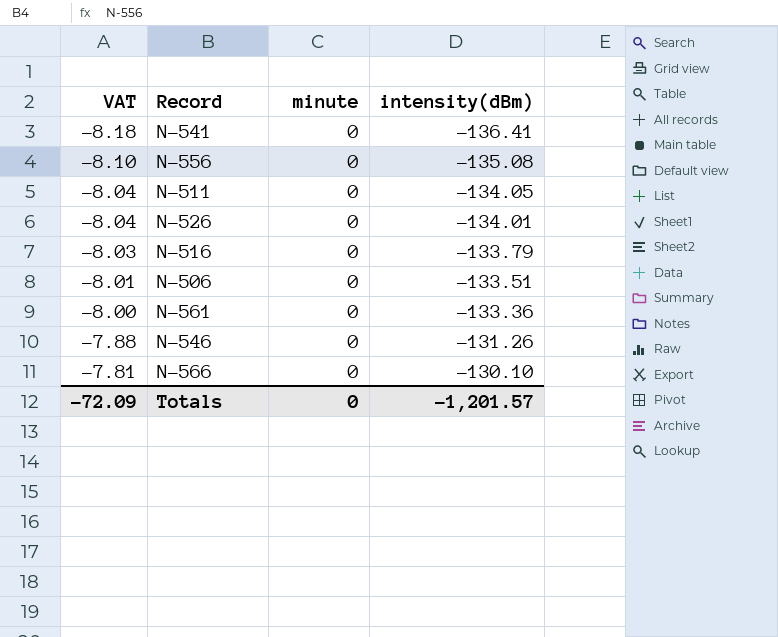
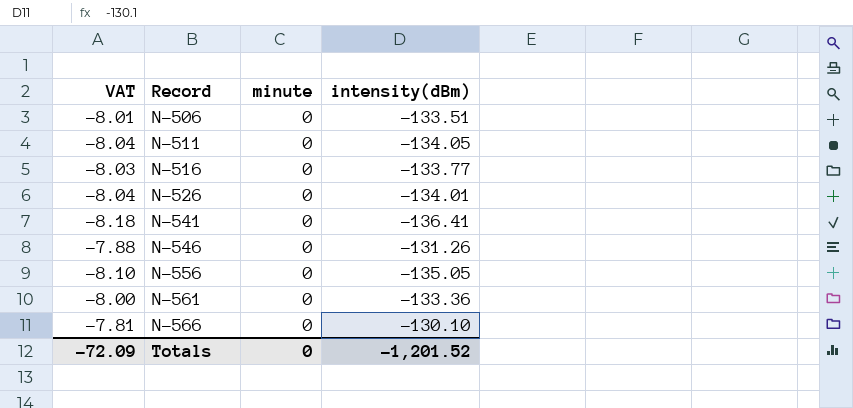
row order: VAT ascending -> Record ascending
N-516 | intensity(dBm): -133.79 -> -133.77
N-556 | intensity(dBm): -135.08 -> -135.05
Totals | intensity(dBm): -1,201.57 -> -1,201.52

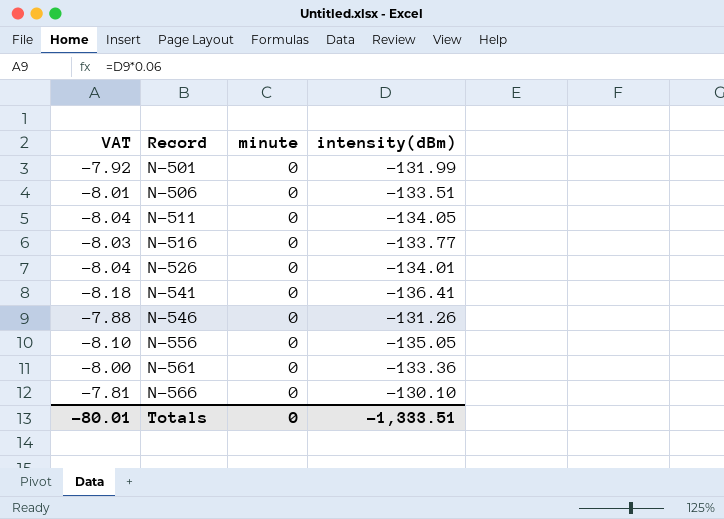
row N-501: none -> -7.92 | 0 | -131.99
Totals | VAT: -72.09 -> -80.01
Totals | intensity(dBm): -1,201.52 -> -1,333.51

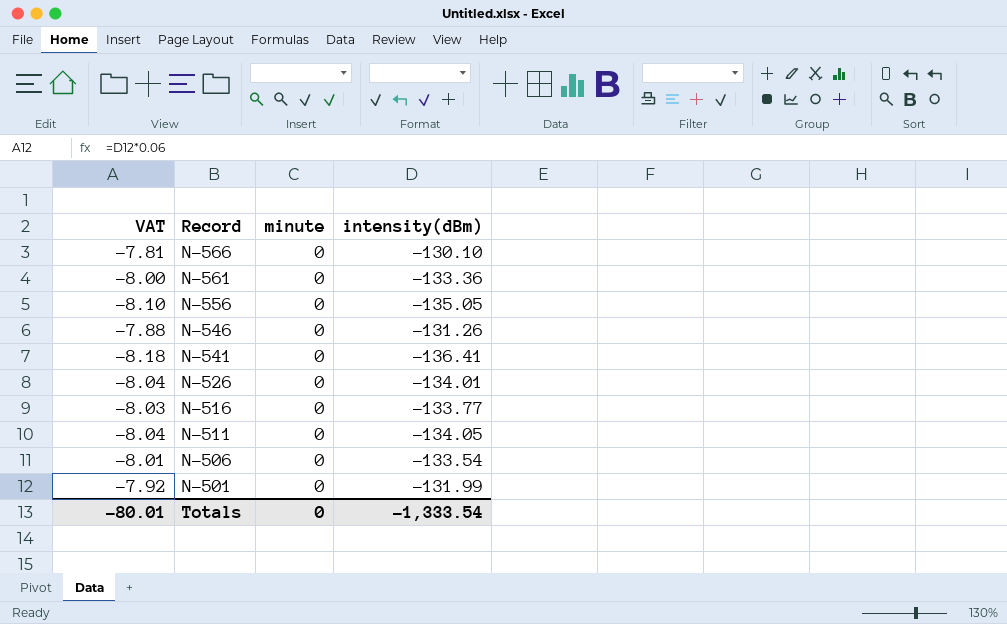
row order: Record ascending -> Record descending
N-506 | intensity(dBm): -133.51 -> -133.54
Totals | intensity(dBm): -1,333.51 -> -1,333.54

